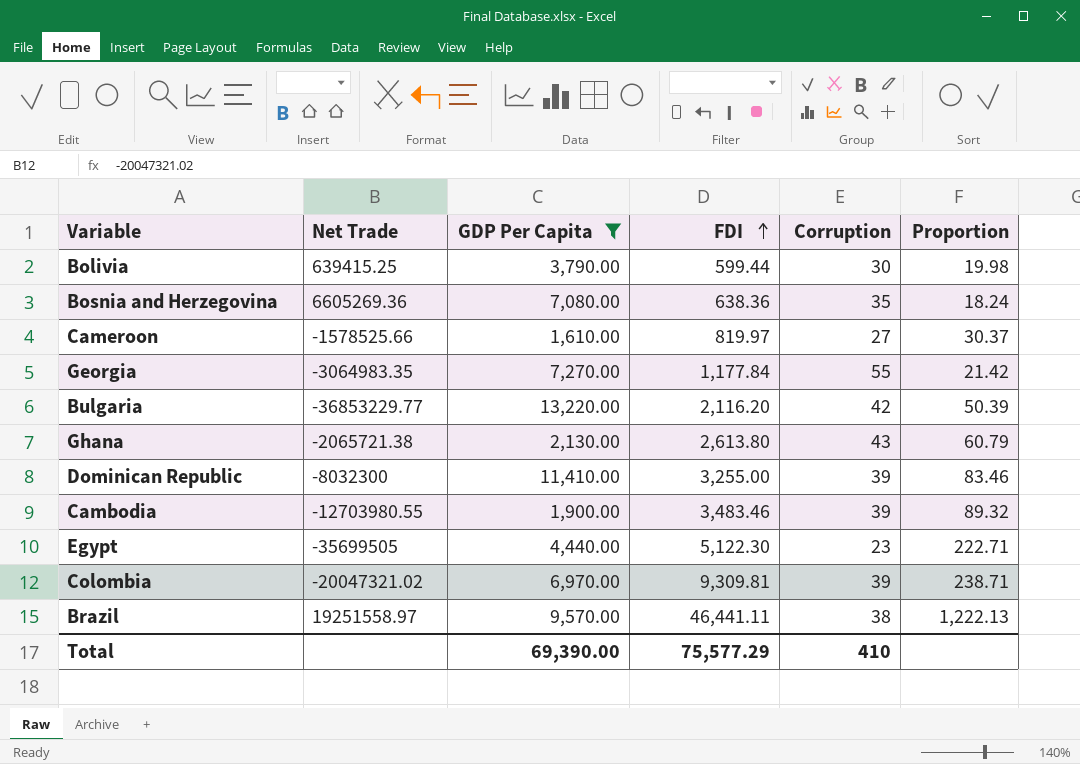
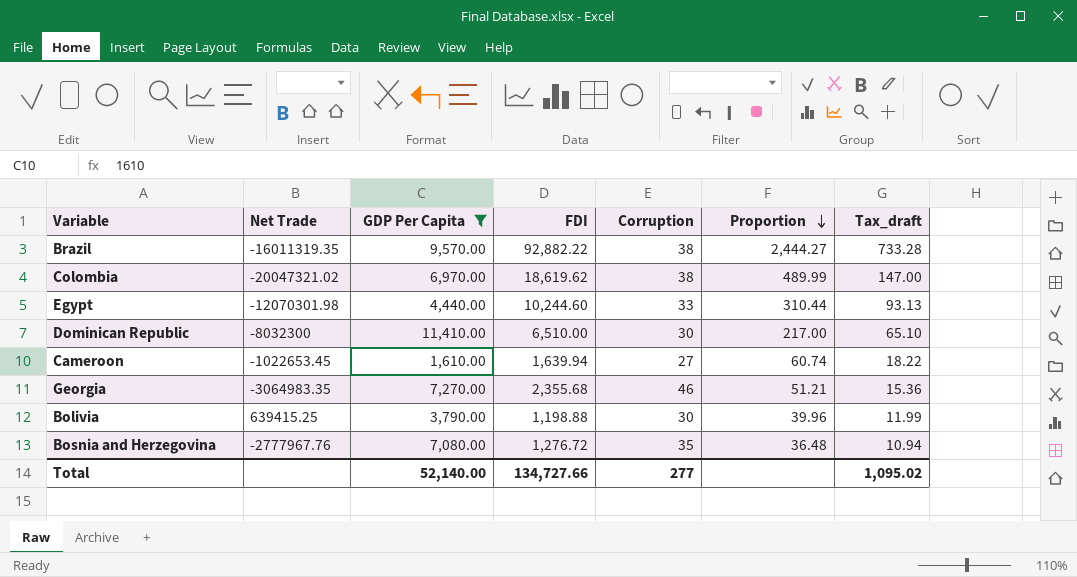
row order: FDI ascending -> Proportion descending
column Tax_draft | formula: none -> [Proportion] * 0.3
row Bulgaria: -36853229.77 | 13,220.00 | 2,116.20 | 42 | 50.39 -> none
row Ghana: -2065721.38 | 2,130.00 | 2,613.80 | 43 | 60.79 -> none
row Cambodia: -12703980.55 | 1,900.00 | 3,483.46 | 39 | 89.32 -> none
Brazil | Net Trade: 19251558.97 -> -16011319.35
Brazil | FDI: 46,441.11 -> 92,882.22
Brazil | Proportion: 1,222.13 -> 2,444.27
Colombia | FDI: 9,309.81 -> 18,619.62
Colombia | Corruption: 39 -> 38
Colombia | Proportion: 238.71 -> 489.99
Egypt | Net Trade: -35699505 -> -12070301.98
Egypt | FDI: 5,122.30 -> 10,244.60
Egypt | Corruption: 23 -> 33
Egypt | Proportion: 222.71 -> 310.44
Dominican Republic | FDI: 3,255.00 -> 6,510.00
Dominican Republic | Corruption: 39 -> 30
Dominican Republic | Proportion: 83.46 -> 217.00
Cameroon | Net Trade: -1578525.66 -> -1022653.45
Cameroon | FDI: 819.97 -> 1,639.94
Cameroon | Proportion: 30.37 -> 60.74
Georgia | FDI: 1,177.84 -> 2,355.68
Georgia | Corruption: 55 -> 46
Georgia | Proportion: 21.42 -> 51.21
Bolivia | FDI: 599.44 -> 1,198.88
Bolivia | Proportion: 19.98 -> 39.96
Bosnia and Herzegovina | Net Trade: 6605269.36 -> -2777967.76
Bosnia and Herzegovina | FDI: 638.36 -> 1,276.72
Bosnia and Herzegovina | Proportion: 18.24 -> 36.48
Total | GDP Per Capita: 69,390.00 -> 52,140.00
Total | FDI: 75,577.29 -> 134,727.66
Total | Corruption: 410 -> 277

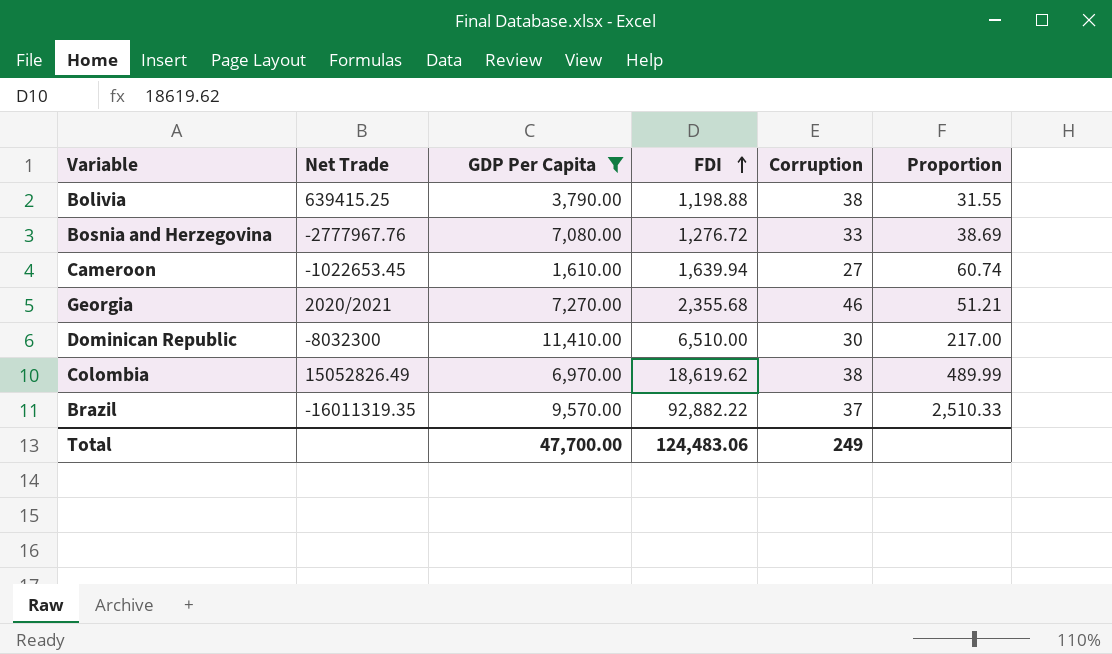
row order: Proportion descending -> FDI ascending
column Tax_draft | formula: [Proportion] * 0.3 -> none
row Egypt: -12070301.98 | 4,440.00 | 10,244.60 | 33 | 310.44 | 93.13 -> none
Bolivia | Corruption: 30 -> 38
Bolivia | Proportion: 39.96 -> 31.55
Bosnia and Herzegovina | Corruption: 35 -> 33
Bosnia and Herzegovina | Proportion: 36.48 -> 38.69
Georgia | Net Trade: -3064983.35 -> 2020/2021
Colombia | Net Trade: -20047321.02 -> 15052826.49
Brazil | Corruption: 38 -> 37
Brazil | Proportion: 2,444.27 -> 2,510.33
Total | GDP Per Capita: 52,140.00 -> 47,700.00
Total | FDI: 134,727.66 -> 124,483.06
Total | Corruption: 277 -> 249

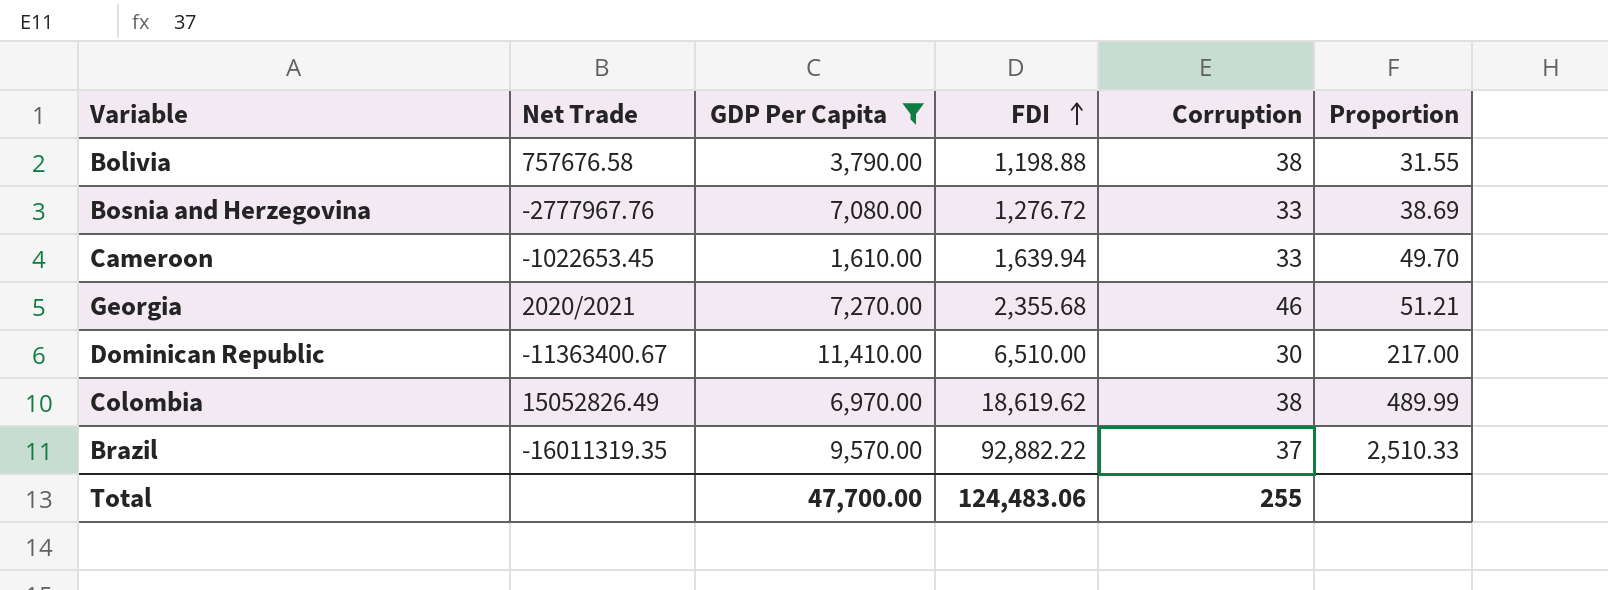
Bolivia | Net Trade: 639415.25 -> 757676.58
Cameroon | Corruption: 27 -> 33
Cameroon | Proportion: 60.74 -> 49.70
Dominican Republic | Net Trade: -8032300 -> -11363400.67
Total | Corruption: 249 -> 255

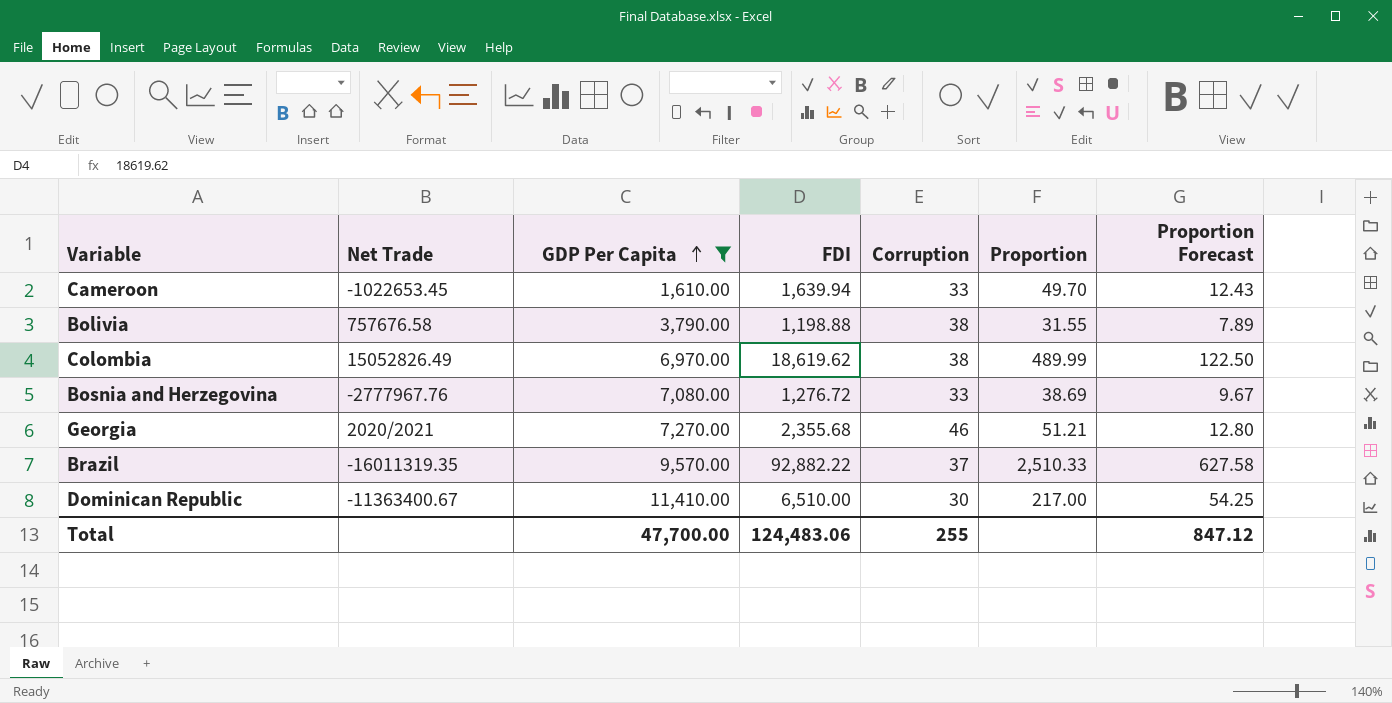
row order: FDI ascending -> GDP Per Capita ascending
column Proportion Forecast | formula: none -> [Proportion] * 0.25

